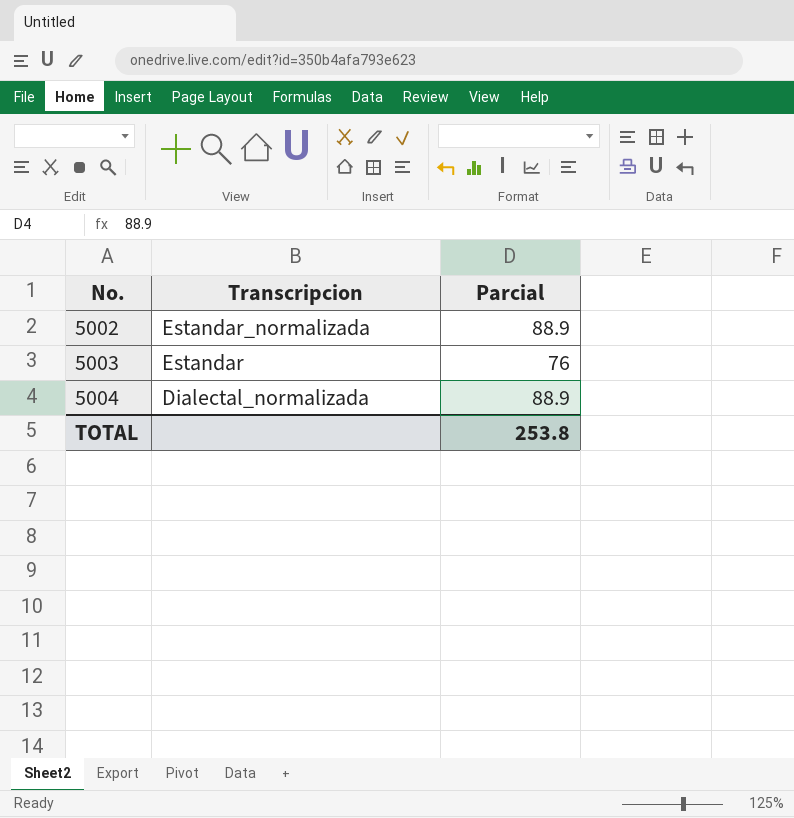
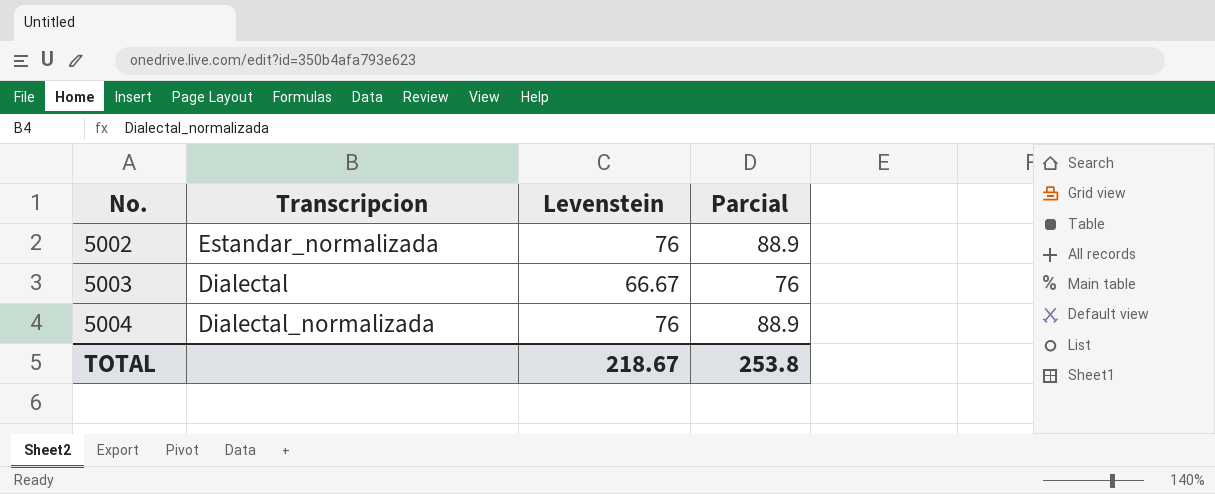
column Levenstein | position: none -> 3
5003 | Transcripcion: Estandar -> Dialectal

